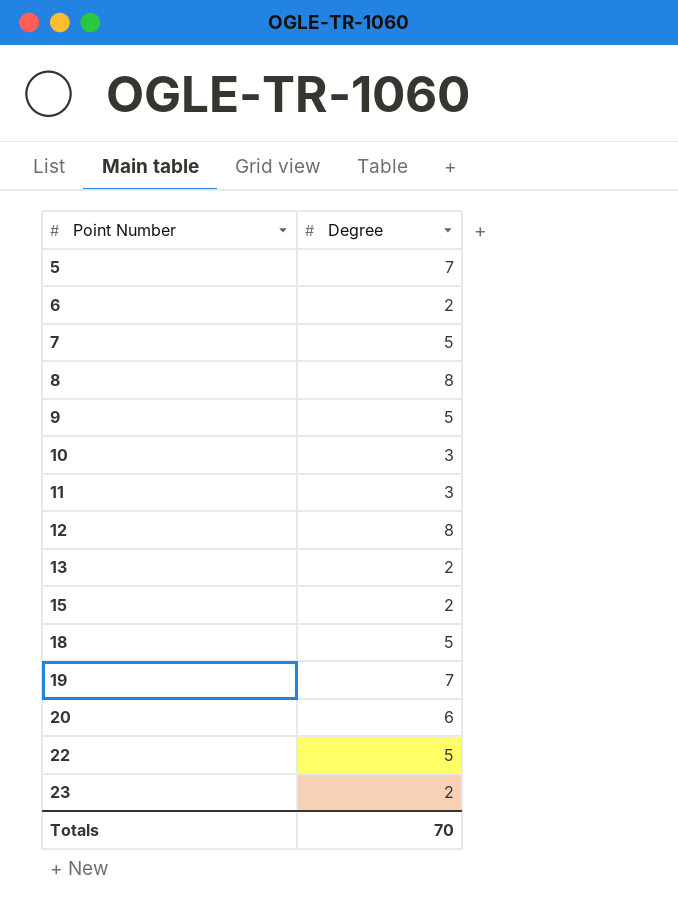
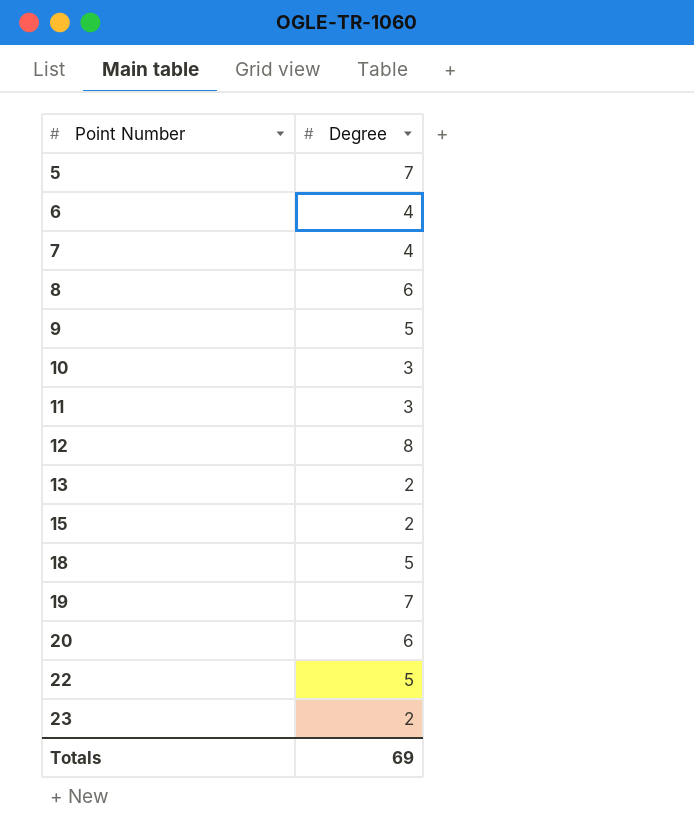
6 | Degree: 2 -> 4
7 | Degree: 5 -> 4
8 | Degree: 8 -> 6
Totals | Degree: 70 -> 69

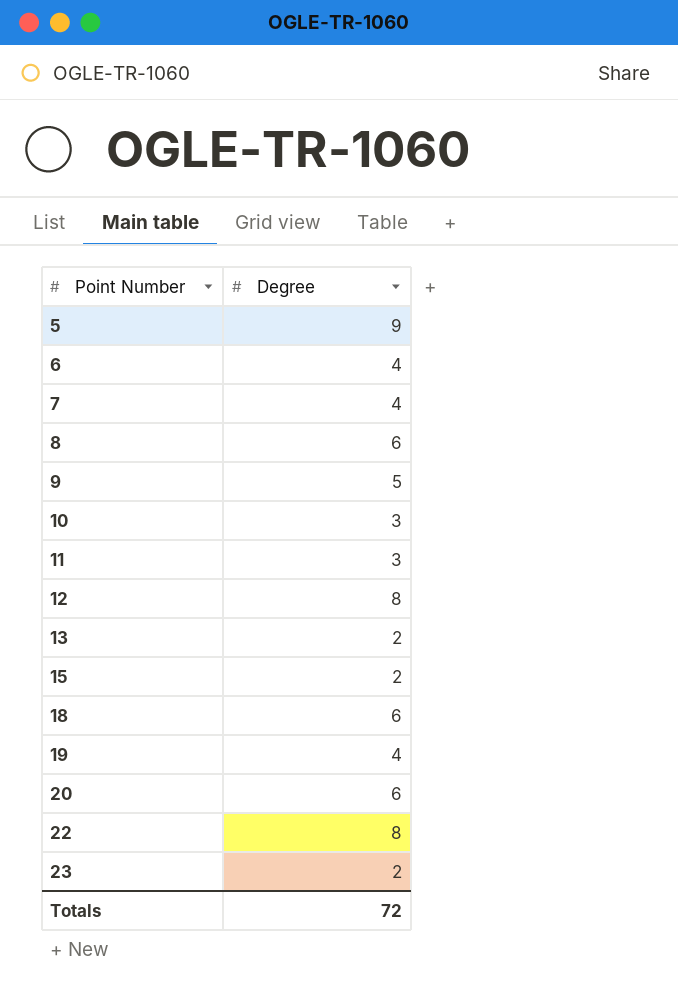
5 | Degree: 7 -> 9
18 | Degree: 5 -> 6
19 | Degree: 7 -> 4
22 | Degree: 5 -> 8
Totals | Degree: 69 -> 72

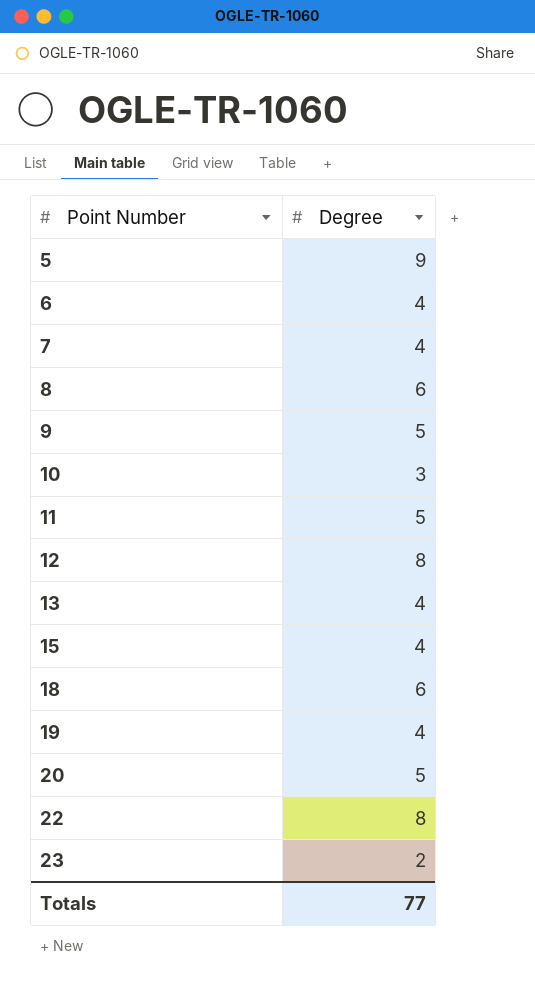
11 | Degree: 3 -> 5
13 | Degree: 2 -> 4
15 | Degree: 2 -> 4
20 | Degree: 6 -> 5
Totals | Degree: 72 -> 77

